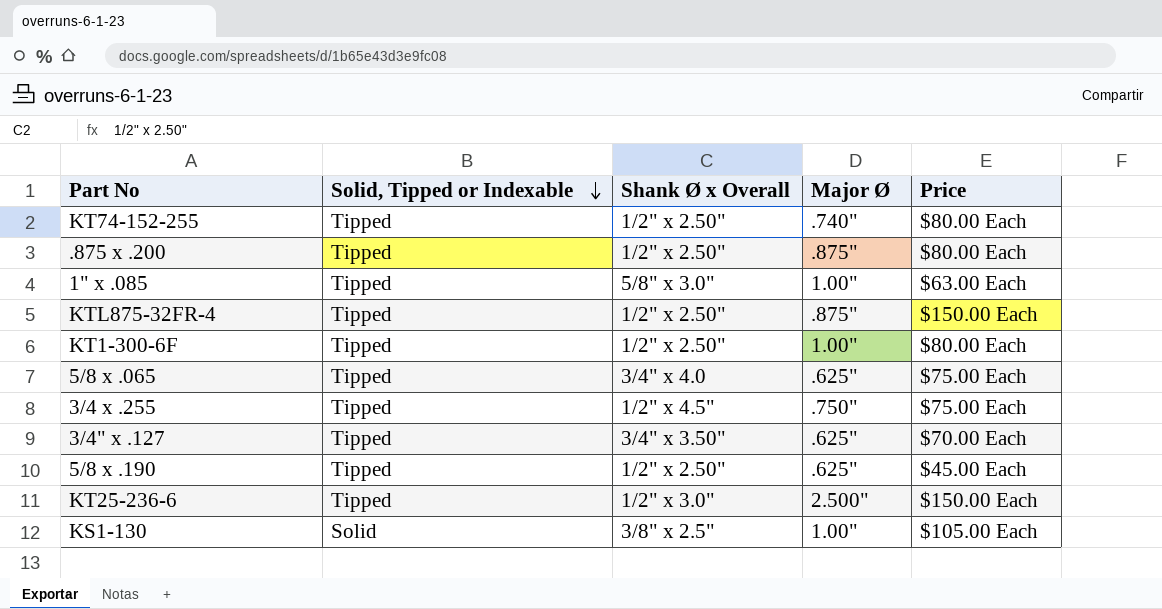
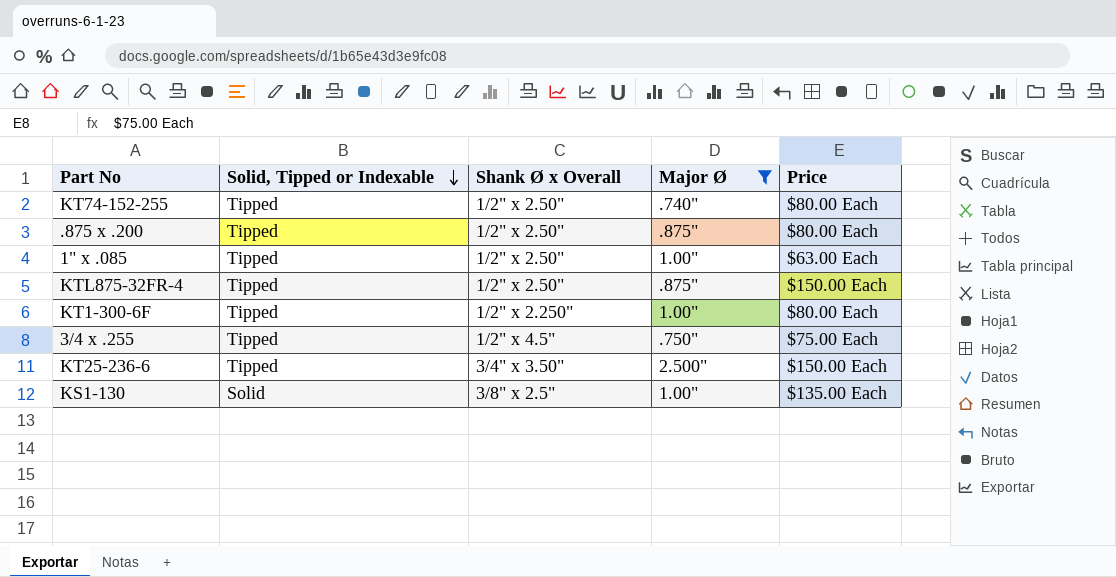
filter: none -> Major Ø != .625"
1" x .085 | Shank Ø x Overall: 5/8" x 3.0" -> 1/2" x 2.50"
KT1-300-6F | Shank Ø x Overall: 1/2" x 2.50" -> 1/2" x 2.250"
KT25-236-6 | Shank Ø x Overall: 1/2" x 3.0" -> 3/4" x 3.50"
KS1-130 | Price: $105.00 Each -> $135.00 Each

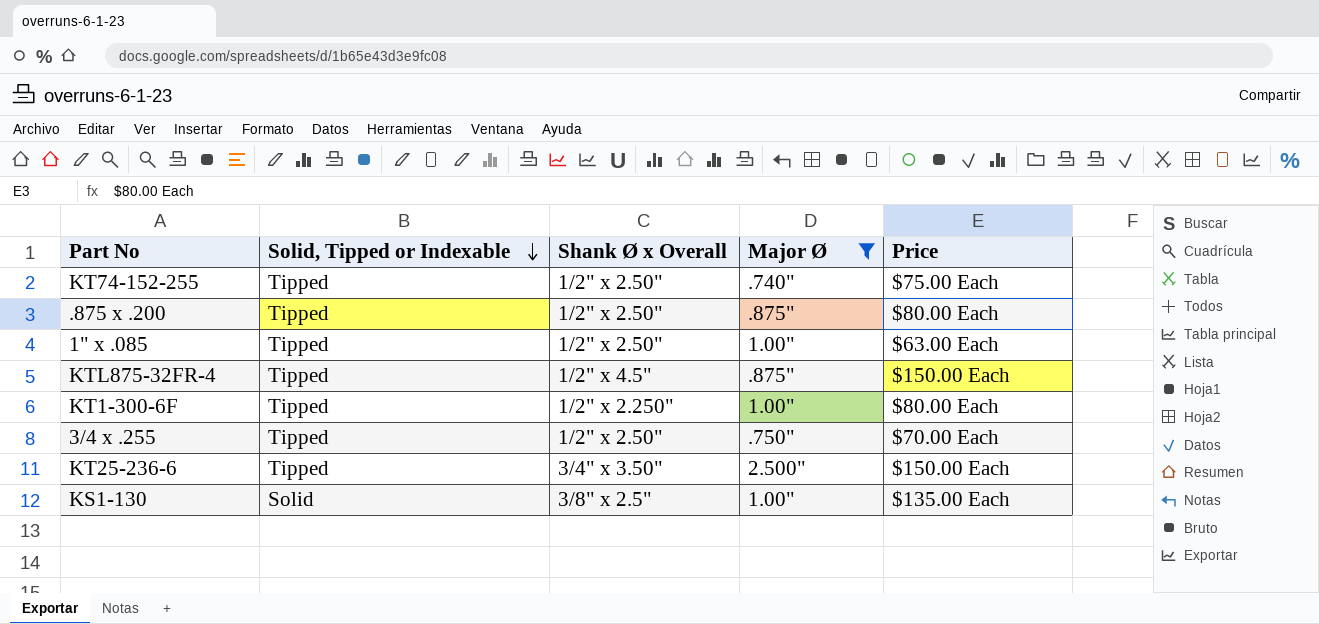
KT74-152-255 | Price: $80.00 Each -> $75.00 Each
KTL875-32FR-4 | Shank Ø x Overall: 1/2" x 2.50" -> 1/2" x 4.5"
3/4 x .255 | Shank Ø x Overall: 1/2" x 4.5" -> 1/2" x 2.50"
3/4 x .255 | Price: $75.00 Each -> $70.00 Each

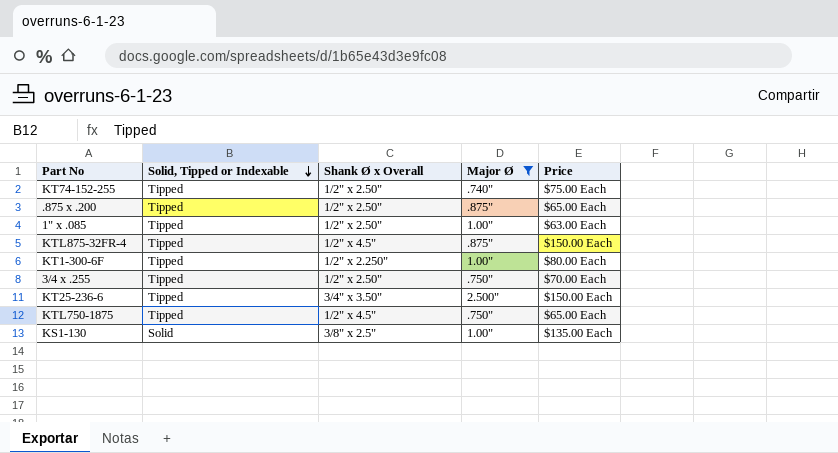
.875 x .200 | Price: $80.00 Each -> $65.00 Each
row KTL750-1875: none -> Tipped | 1/2" x 4.5" | .750" | $65.00 Each

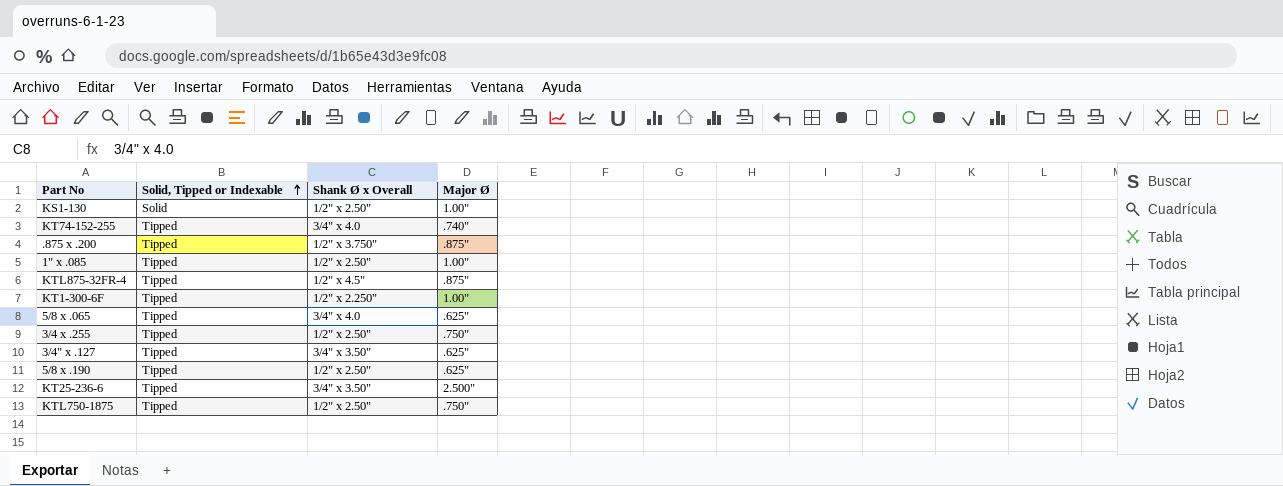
filter: Major Ø != .625" -> none
row order: Solid, Tipped or Indexable descending -> Solid, Tipped or Indexable ascending
column Price | position: 5 -> none
KS1-130 | Shank Ø x Overall: 3/8" x 2.5" -> 1/2" x 2.50"
KT74-152-255 | Shank Ø x Overall: 1/2" x 2.50" -> 3/4" x 4.0
.875 x .200 | Shank Ø x Overall: 1/2" x 2.50" -> 1/2" x 3.750"
KTL750-1875 | Shank Ø x Overall: 1/2" x 4.5" -> 1/2" x 2.50"

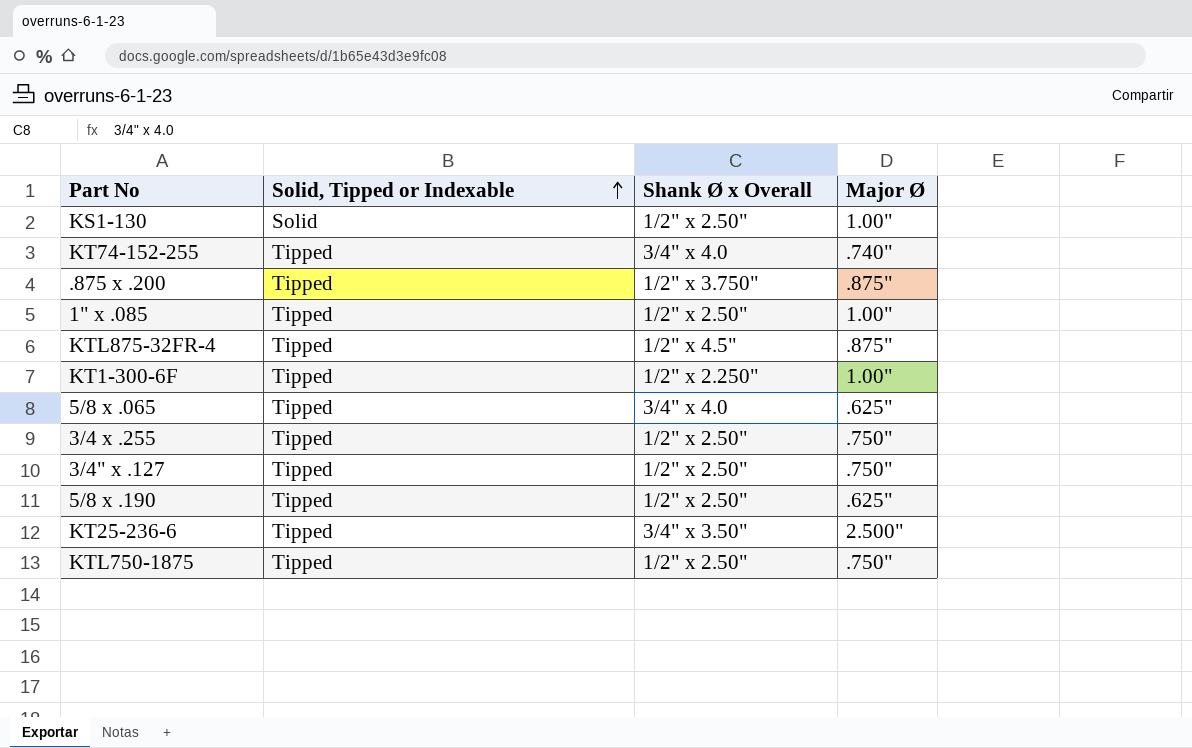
3/4" x .127 | Shank Ø x Overall: 3/4" x 3.50" -> 1/2" x 2.50"
3/4" x .127 | Major Ø: .625" -> .750"

